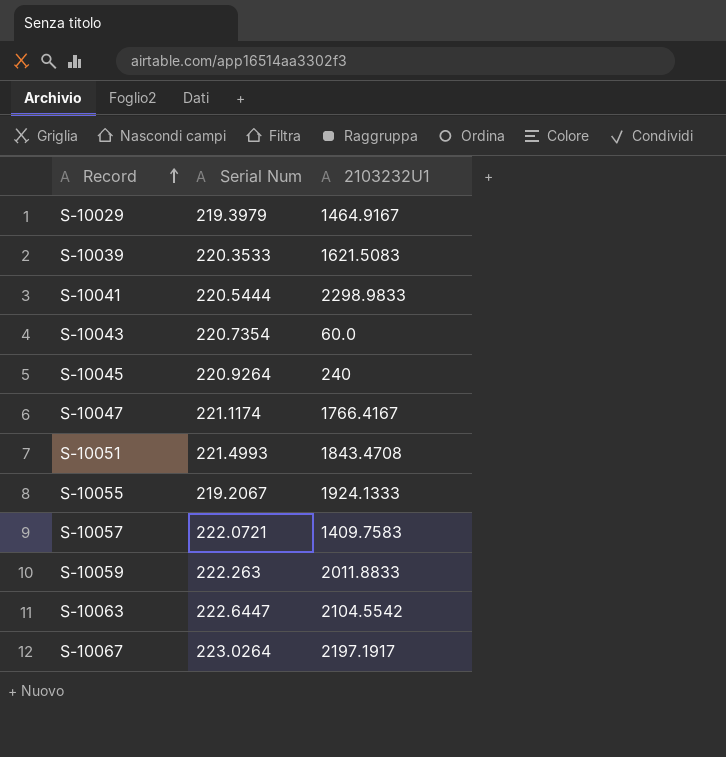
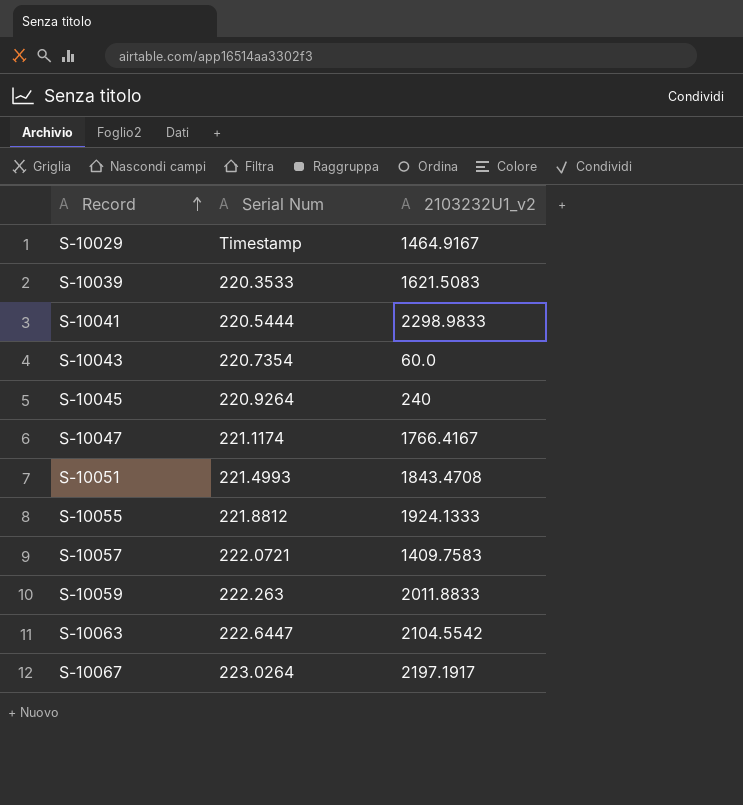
column name: 2103232U1 -> 2103232U1_v2
S-10029 | Serial Num: 219.3979 -> Timestamp
S-10055 | Serial Num: 219.2067 -> 221.8812

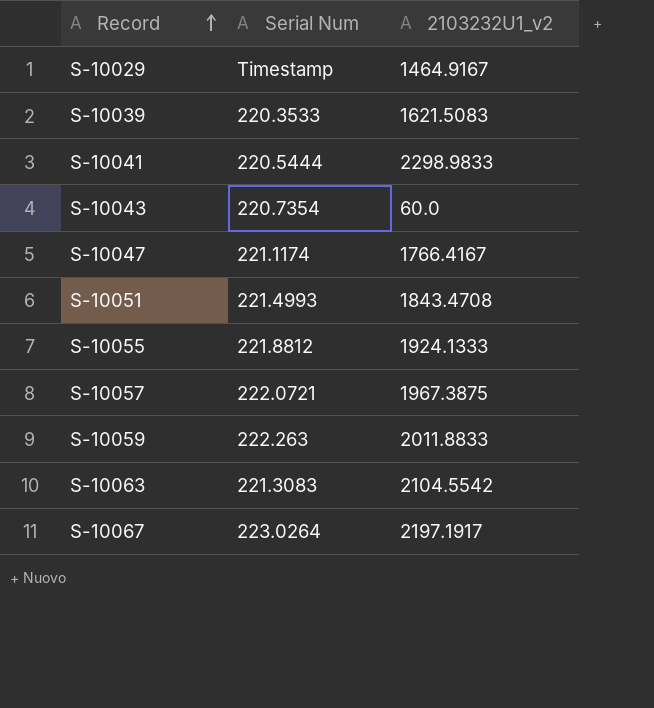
row S-10045: 220.9264 | 240 -> none
S-10057 | 2103232U1_v2: 1409.7583 -> 1967.3875
S-10063 | Serial Num: 222.6447 -> 221.3083

